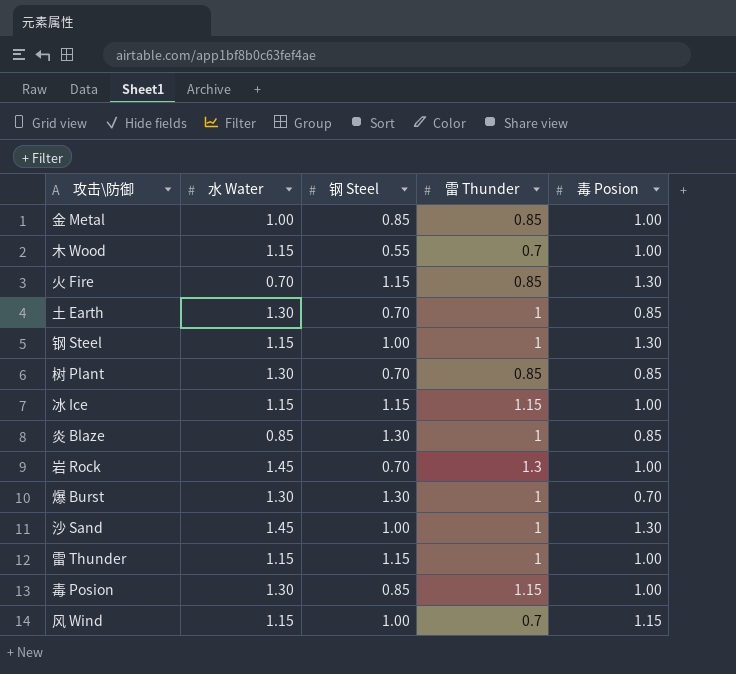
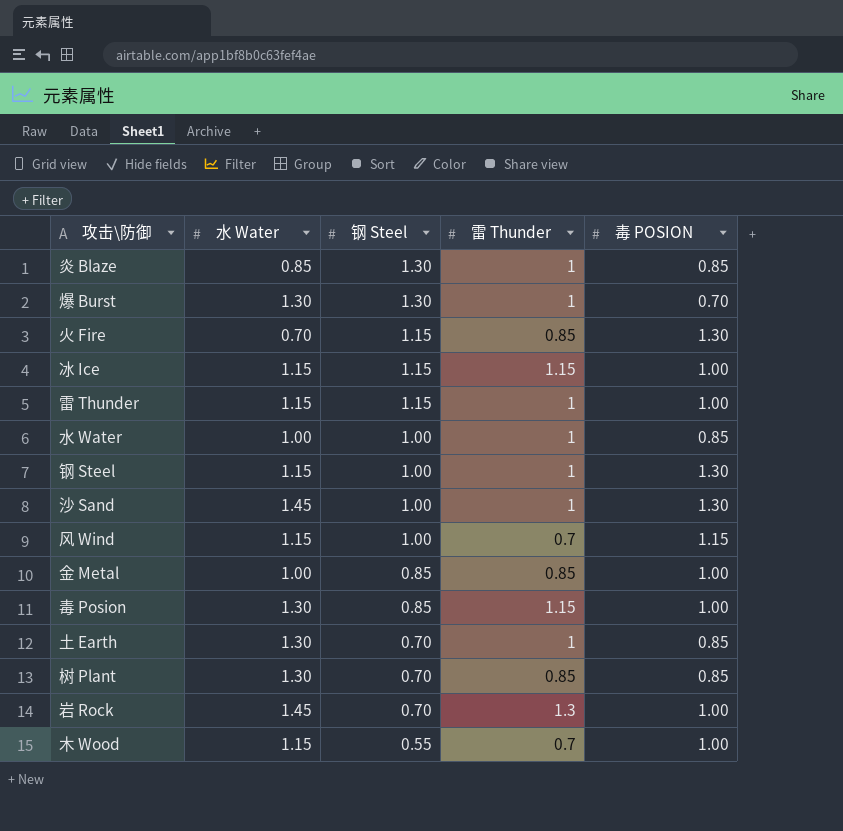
row order: none -> 钢 Steel descending
column name: 毒 Posion -> 毒 POSION
row 水 Water: none -> 1.00 | 1.00 | 1 | 0.85

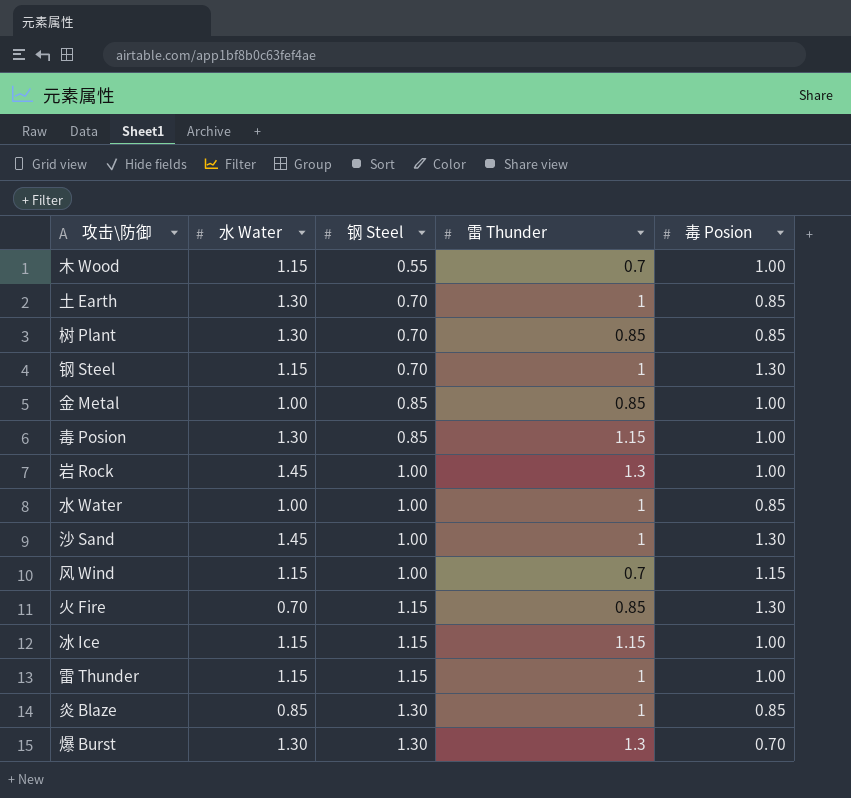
row order: 钢 Steel descending -> 钢 Steel ascending
column name: 毒 POSION -> 毒 Posion
钢 Steel | 钢 Steel: 1.00 -> 0.70
岩 Rock | 钢 Steel: 0.70 -> 1.00
爆 Burst | 雷 Thunder: 1 -> 1.3

